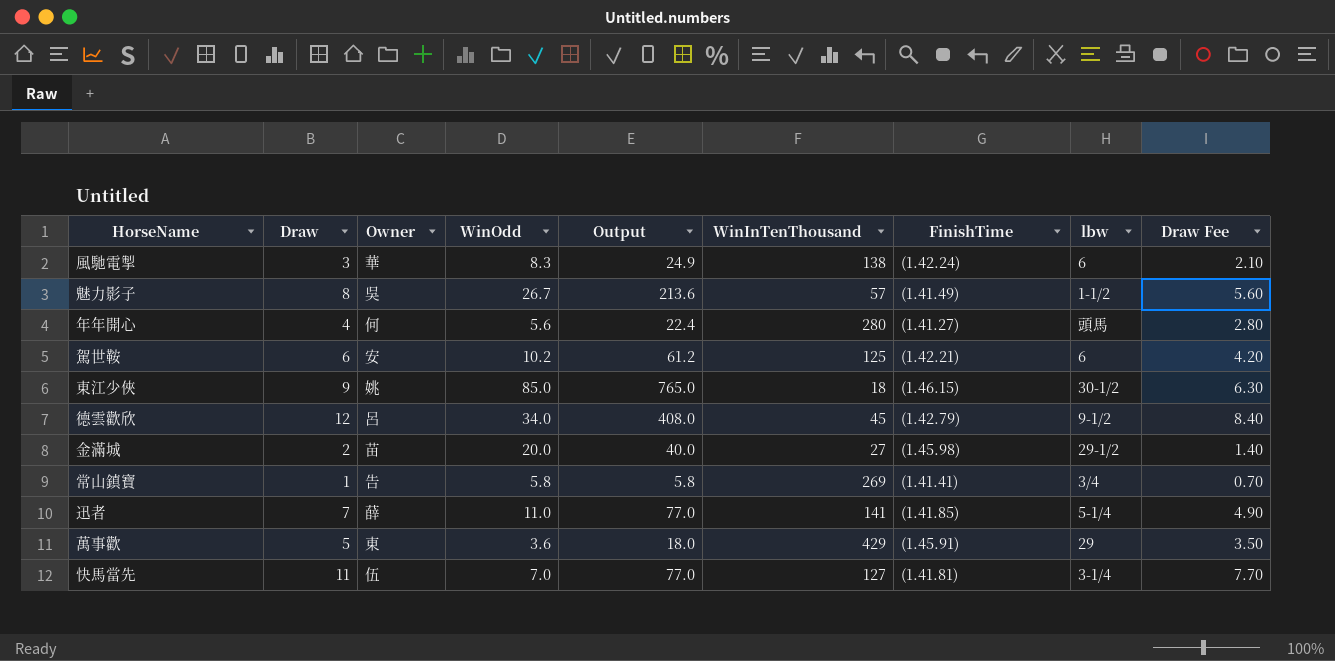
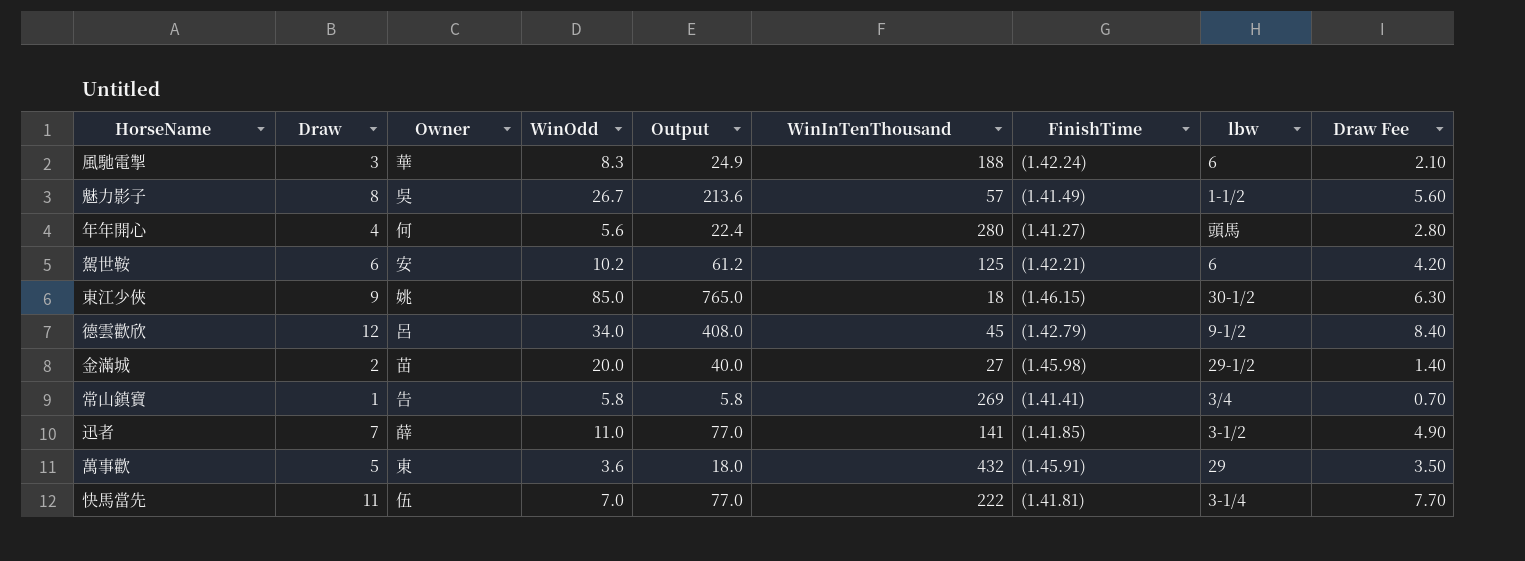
風馳電掣 | WinInTenThousand: 138 -> 188
迅者 | lbw: 5-1/4 -> 3-1/2
萬事歡 | WinInTenThousand: 429 -> 432
快馬當先 | WinInTenThousand: 127 -> 222

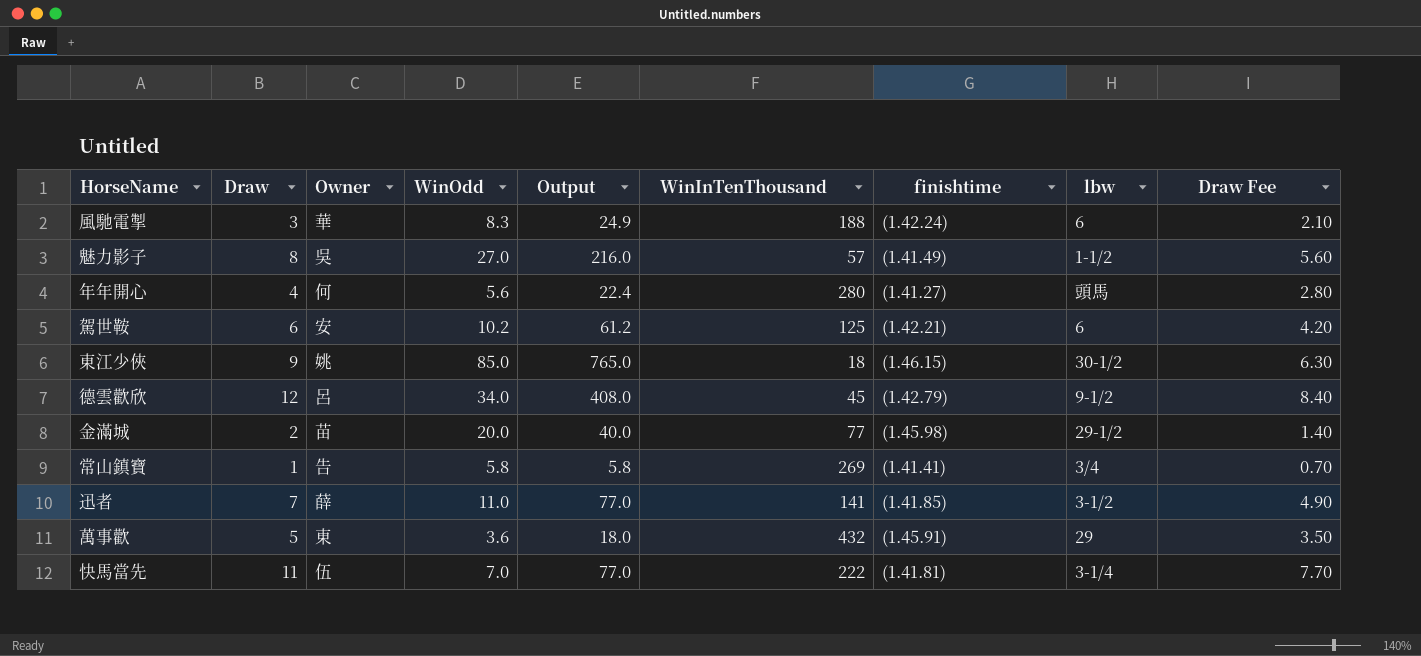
column name: FinishTime -> finishtime
魅力影子 | WinOdd: 26.7 -> 27.0
魅力影子 | Output: 213.6 -> 216.0
金滿城 | WinInTenThousand: 27 -> 77

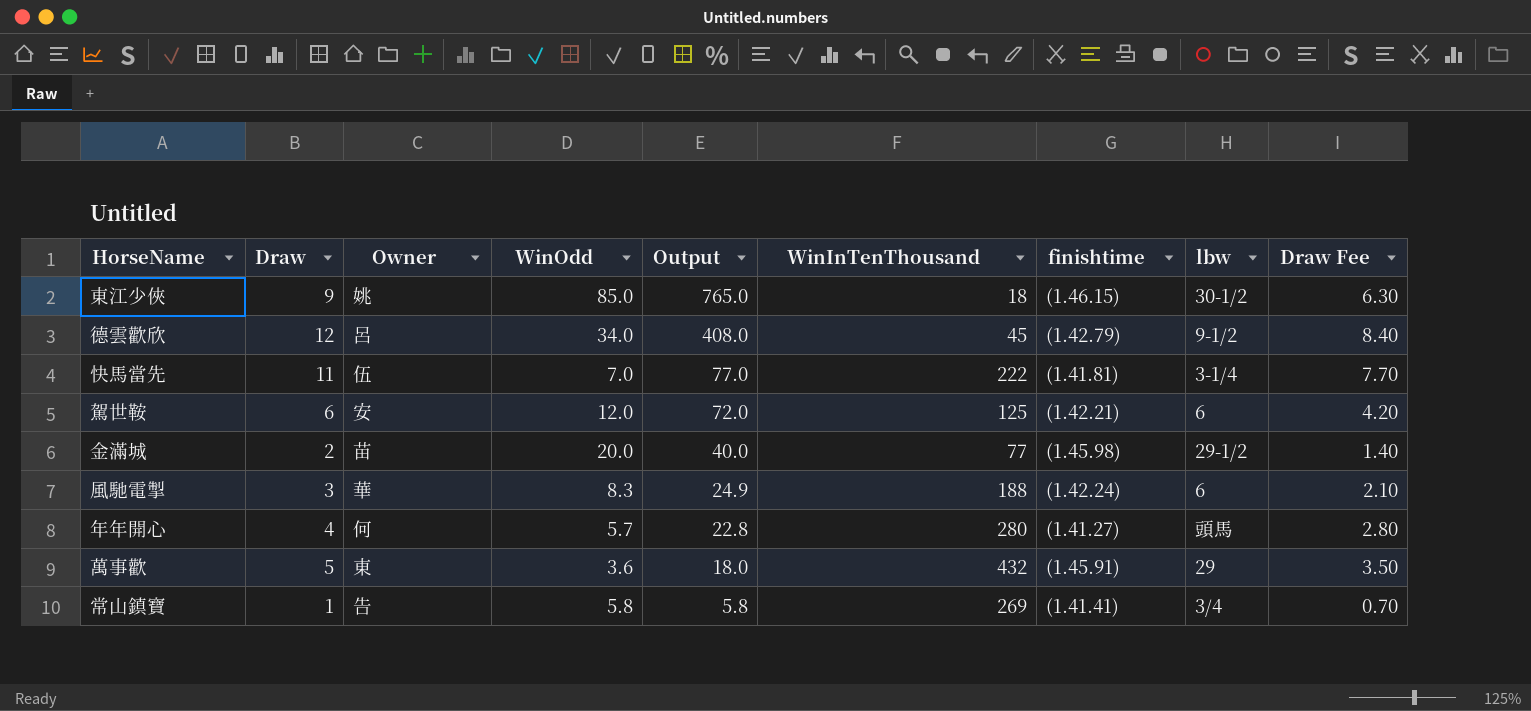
row order: none -> Output descending
row 魅力影子: 8 | 吳 | 27.0 | 216.0 | 57 | (1.41.49) | 1-1/2 | 5.60 -> none
row 迅者: 7 | 薛 | 11.0 | 77.0 | 141 | (1.41.85) | 3-1/2 | 4.90 -> none
駕世鞍 | WinOdd: 10.2 -> 12.0
駕世鞍 | Output: 61.2 -> 72.0
年年開心 | WinOdd: 5.6 -> 5.7
年年開心 | Output: 22.4 -> 22.8

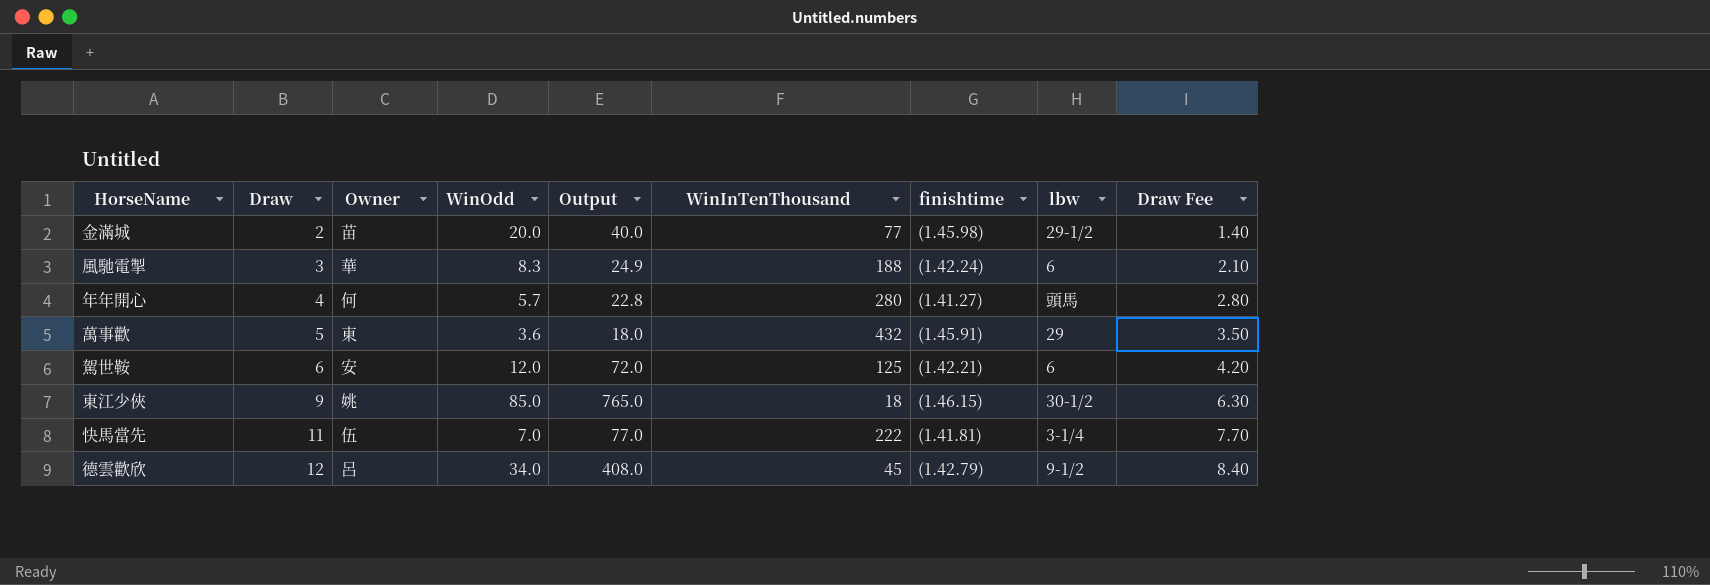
row order: Output descending -> Draw ascending
row 常山鎮寶: 1 | 告 | 5.8 | 5.8 | 269 | (1.41.41) | 3/4 | 0.70 -> none

